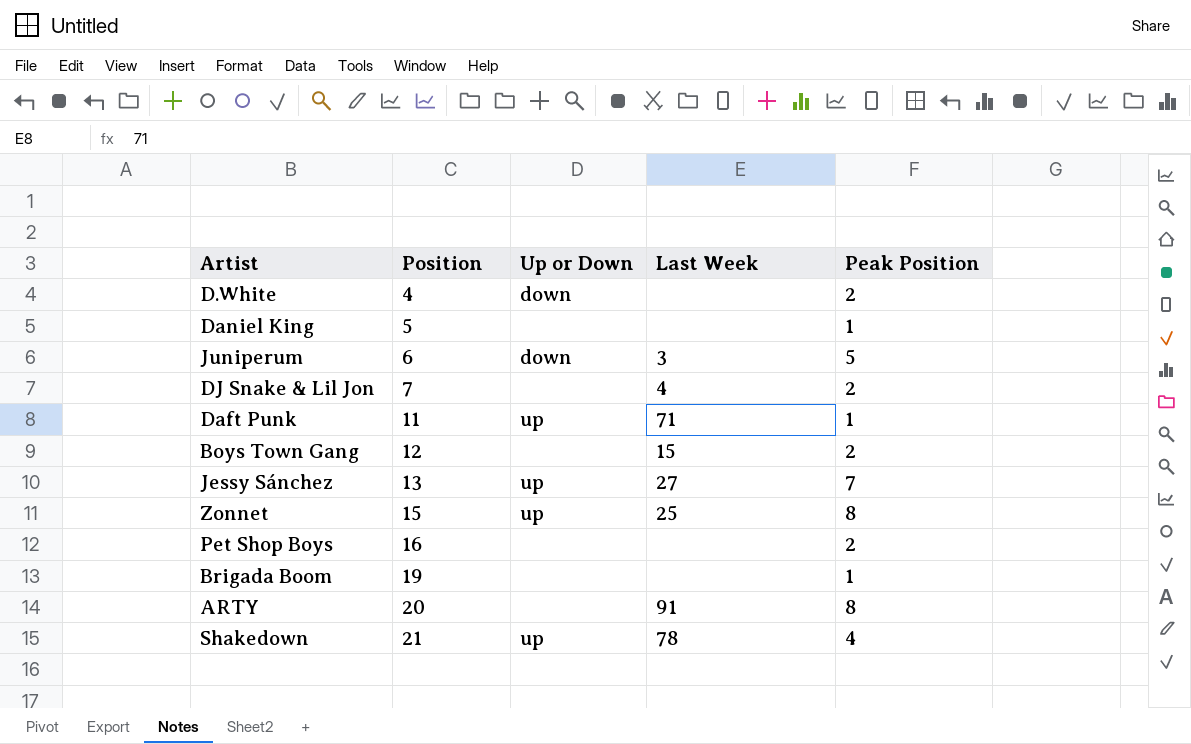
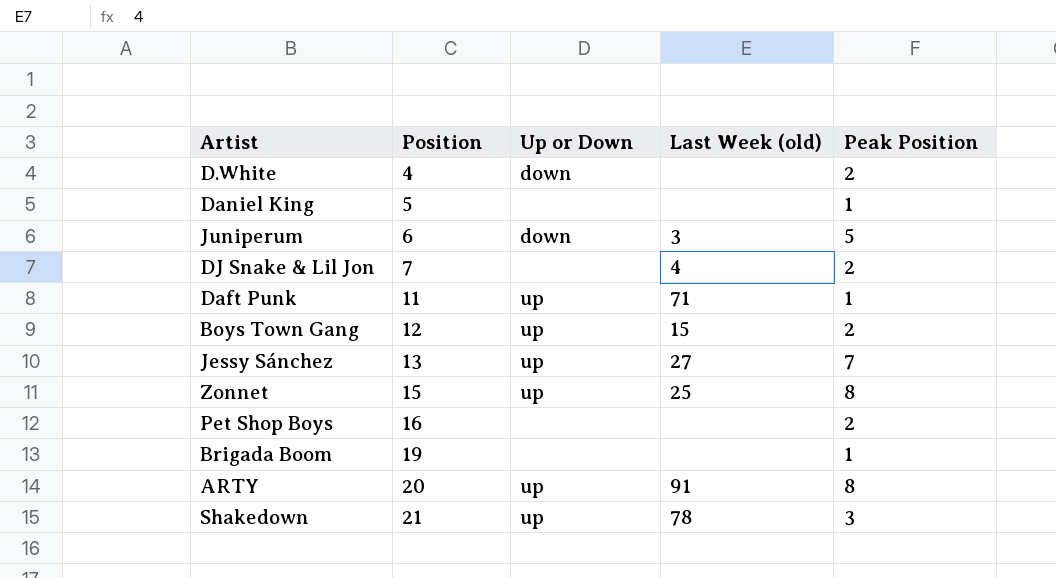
column name: Last Week -> Last Week (old)
Boys Town Gang | Up or Down: none -> up
ARTY | Up or Down: none -> up
Shakedown | Peak Position: 4 -> 3

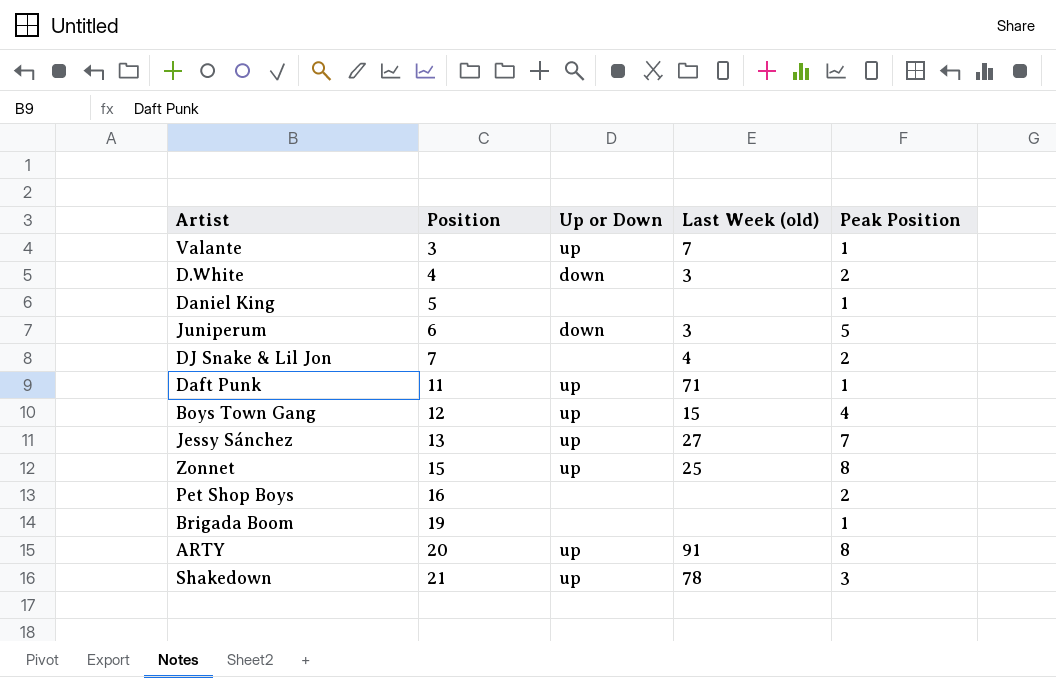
row Valante: none -> 3 | up | 7 | 1
D.White | Last Week (old): none -> 3
Boys Town Gang | Peak Position: 2 -> 4

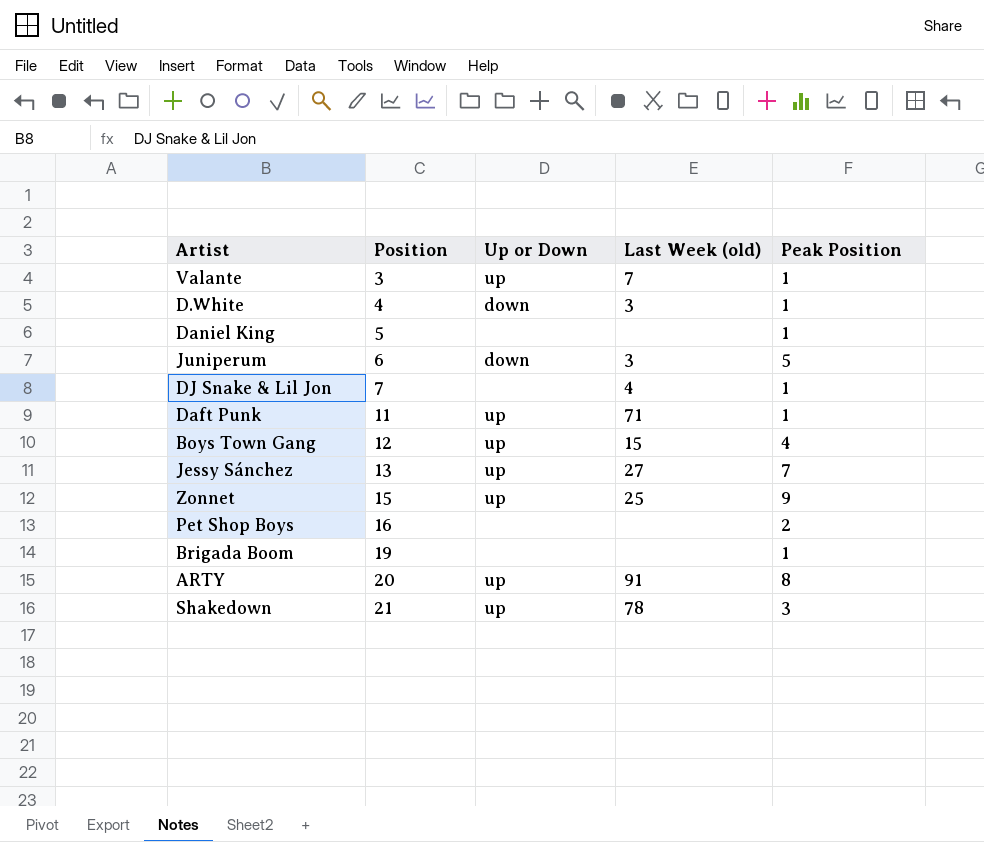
D.White | Peak Position: 2 -> 1
DJ Snake & Lil Jon | Peak Position: 2 -> 1
Zonnet | Peak Position: 8 -> 9

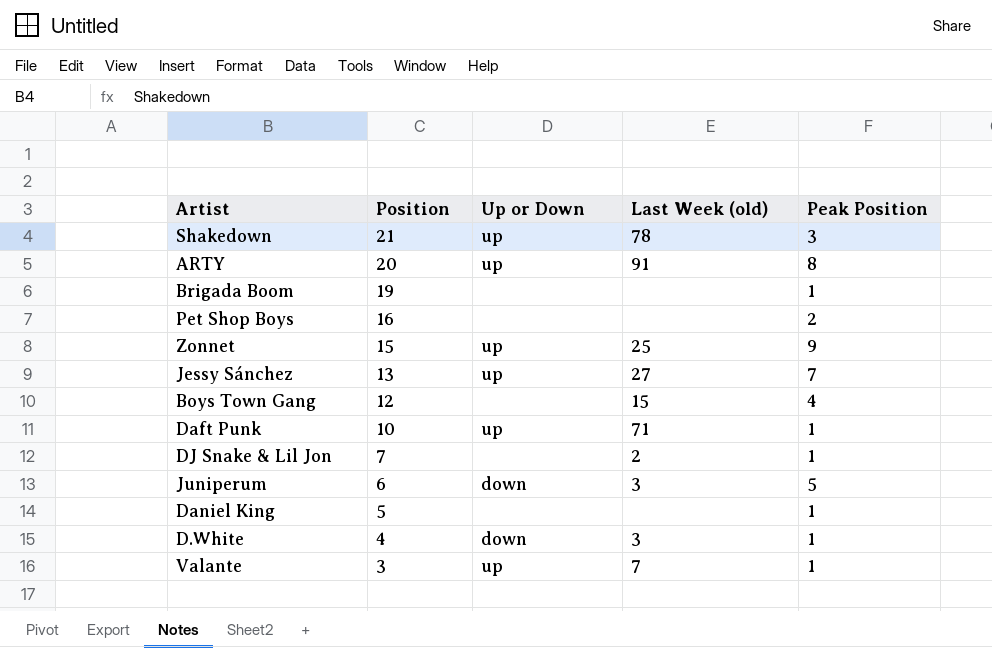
row order: Position ascending -> Position descending
Boys Town Gang | Up or Down: up -> none
Daft Punk | Position: 11 -> 10
DJ Snake & Lil Jon | Last Week (old): 4 -> 2

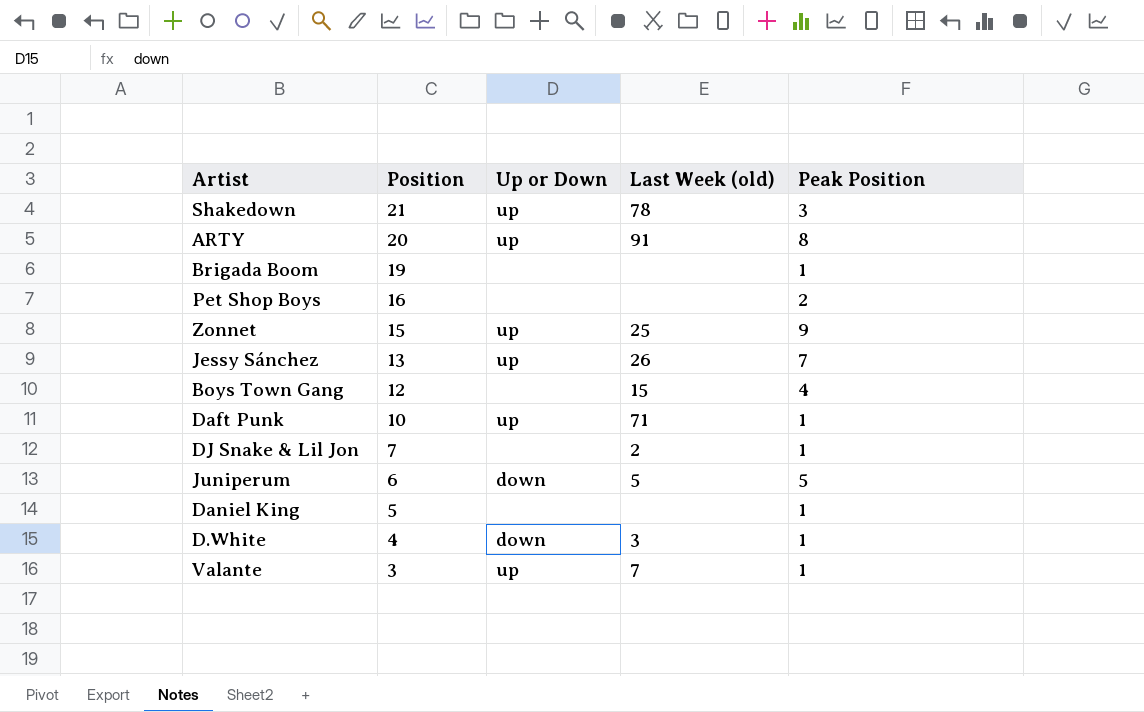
Jessy Sánchez | Last Week (old): 27 -> 26
Juniperum | Last Week (old): 3 -> 5

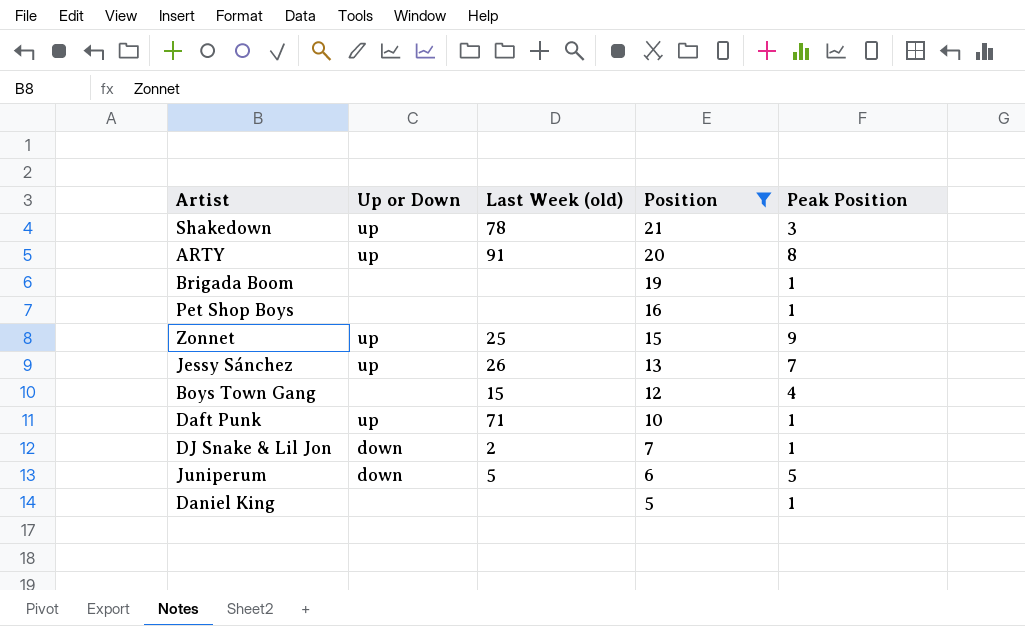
filter: none -> Position >= 5
column Position | position: 2 -> 4
Pet Shop Boys | Peak Position: 2 -> 1
DJ Snake & Lil Jon | Up or Down: none -> down

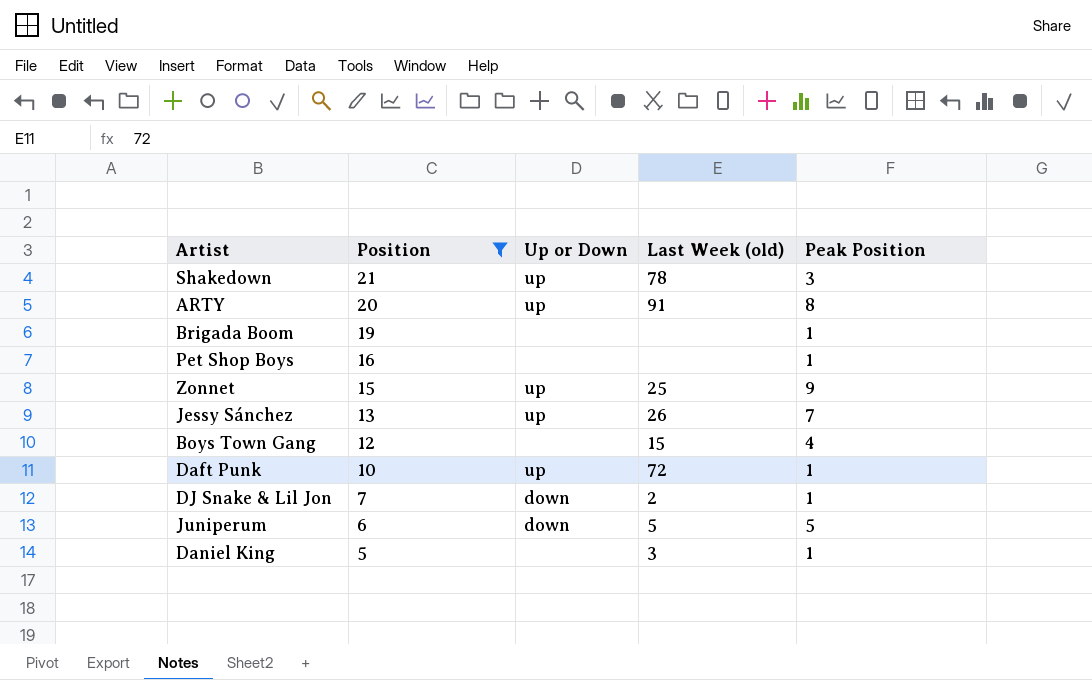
column Position | position: 4 -> 2
Daft Punk | Last Week (old): 71 -> 72
Daniel King | Last Week (old): none -> 3

